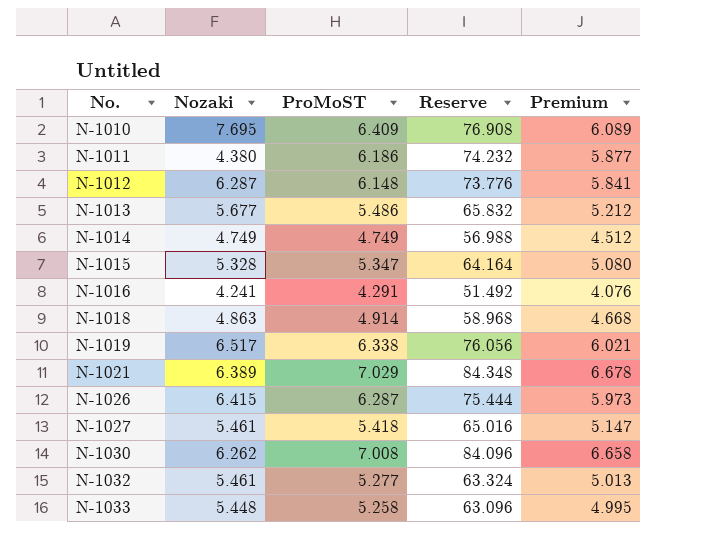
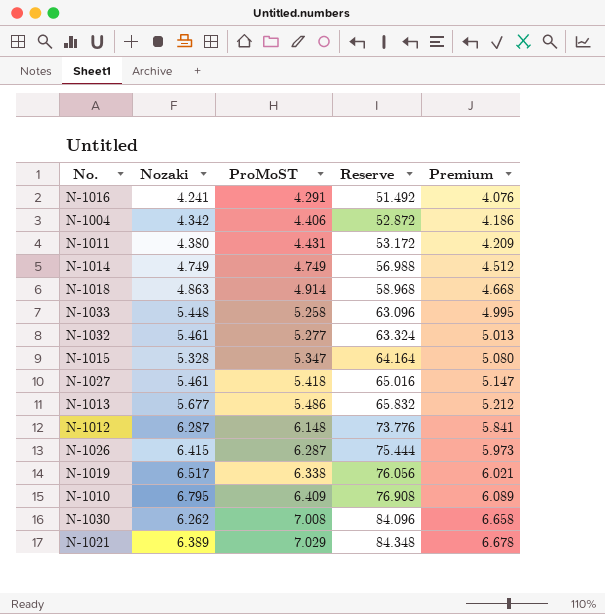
row order: No. ascending -> ProMoST ascending
row N-1004: none -> 4.342 | 4.406 | 52.872 | 4.186
N-1011 | ProMoST: 6.186 -> 4.431
N-1011 | Reserve: 74.232 -> 53.172
N-1011 | Premium: 5.877 -> 4.209
N-1010 | Nozaki: 7.695 -> 6.795

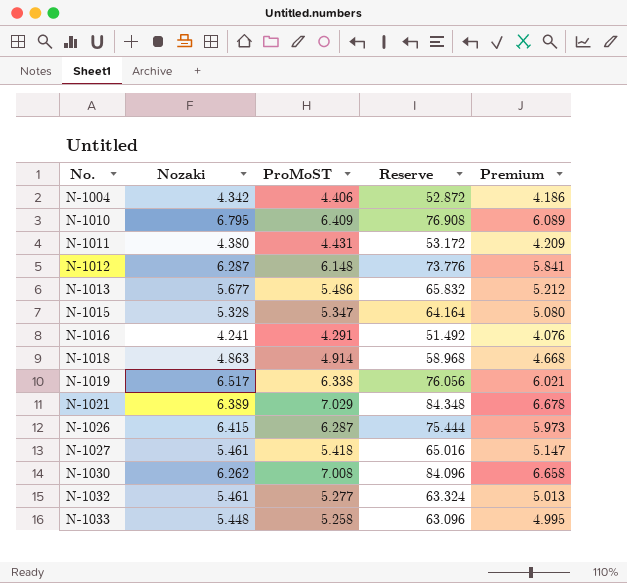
row order: ProMoST ascending -> No. ascending
row N-1014: 4.749 | 4.749 | 56.988 | 4.512 -> none

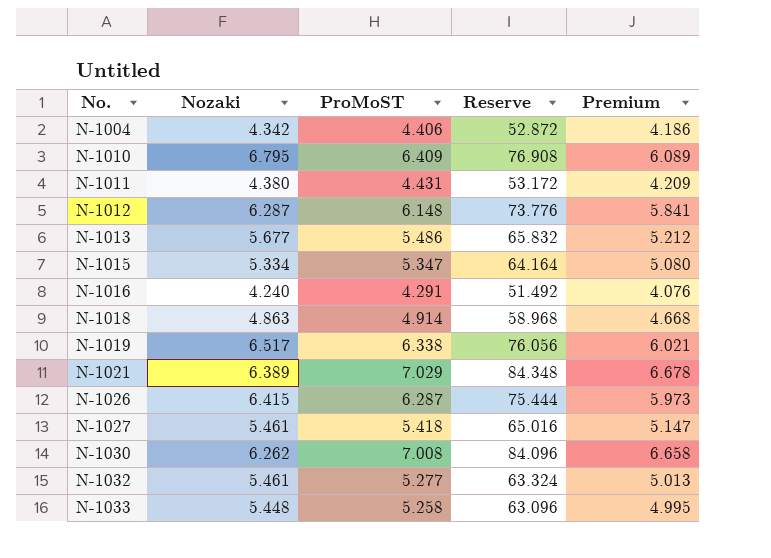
N-1015 | Nozaki: 5.328 -> 5.334
N-1016 | Nozaki: 4.241 -> 4.240

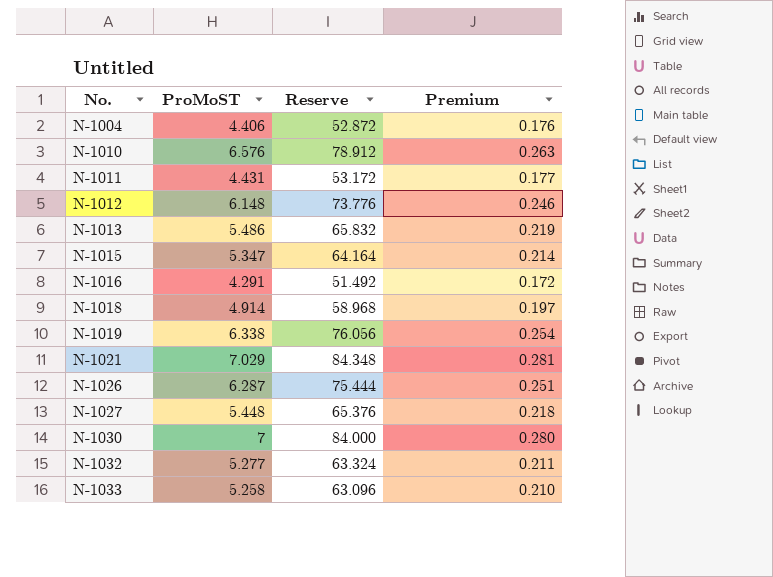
column Nozaki | position: 2 -> none
column Premium | formula: [ProMoST] * 0.95 -> [ProMoST] * 0.04
N-1010 | ProMoST: 6.409 -> 6.576
N-1010 | Reserve: 76.908 -> 78.912
N-1027 | ProMoST: 5.418 -> 5.448
N-1027 | Reserve: 65.016 -> 65.376
N-1030 | ProMoST: 7.008 -> 7
N-1030 | Reserve: 84.096 -> 84.000

